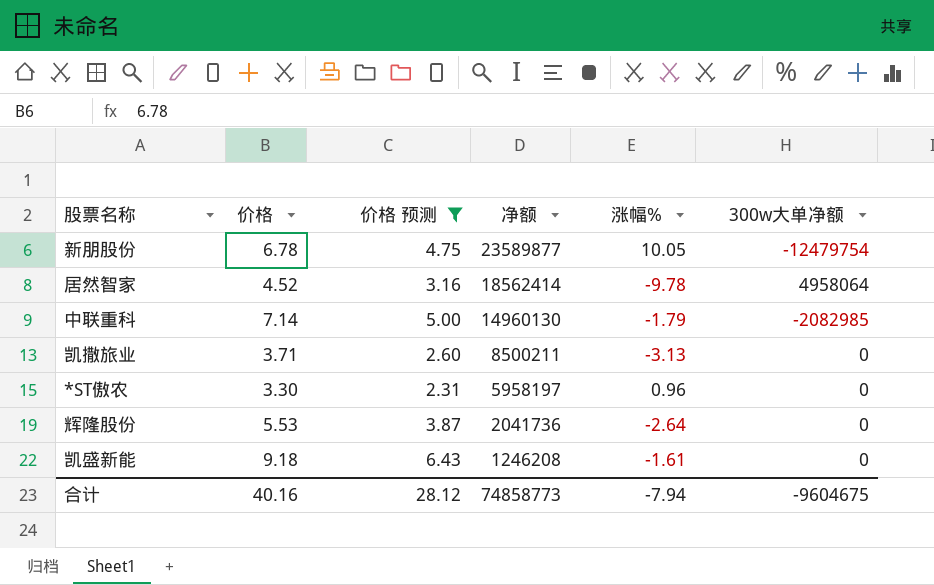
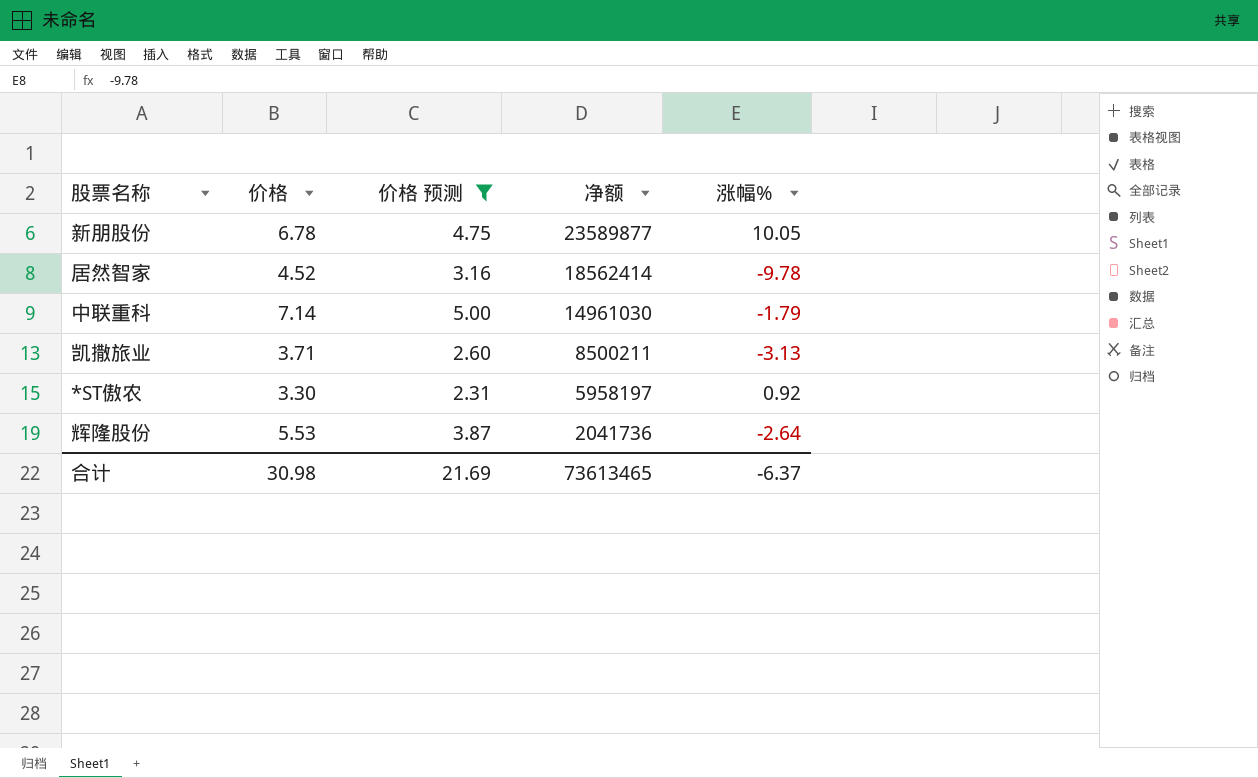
column 300w大单净额 | position: 6 -> none
row 凯盛新能: 9.18 | 6.43 | 1246208 | -1.61 | 0 -> none
中联重科 | 净额: 14960130 -> 14961030
*ST傲农 | 涨幅%: 0.96 -> 0.92
合计 | 价格: 40.16 -> 30.98
合计 | 价格 预测: 28.12 -> 21.69
合计 | 净额: 74858773 -> 73613465
合计 | 涨幅%: -7.94 -> -6.37

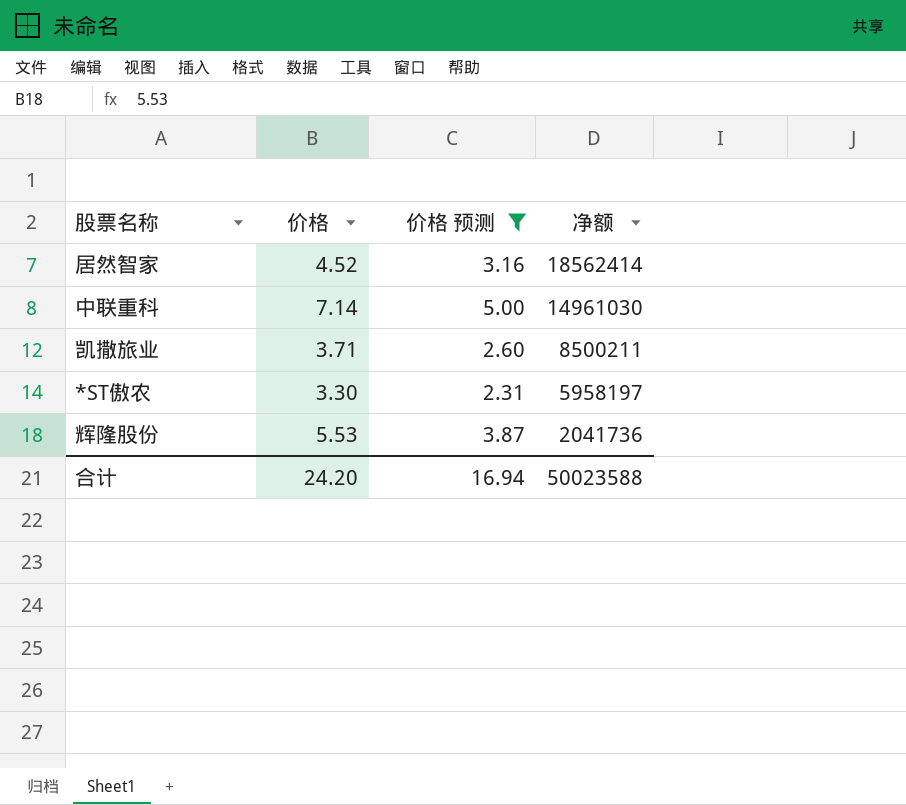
column 涨幅% | position: 5 -> none
row 新朋股份: 6.78 | 4.75 | 23589877 | 10.05 -> none
合计 | 价格: 30.98 -> 24.20
合计 | 价格 预测: 21.69 -> 16.94
合计 | 净额: 73613465 -> 50023588

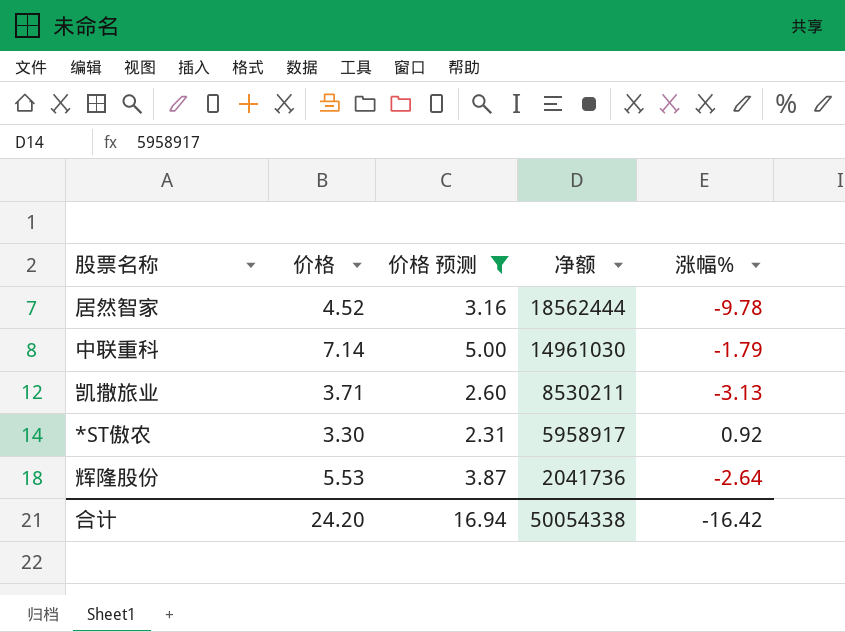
column 涨幅% | position: none -> 5
居然智家 | 净额: 18562414 -> 18562444
凯撒旅业 | 净额: 8500211 -> 8530211
*ST傲农 | 净额: 5958197 -> 5958917
合计 | 净额: 50023588 -> 50054338

